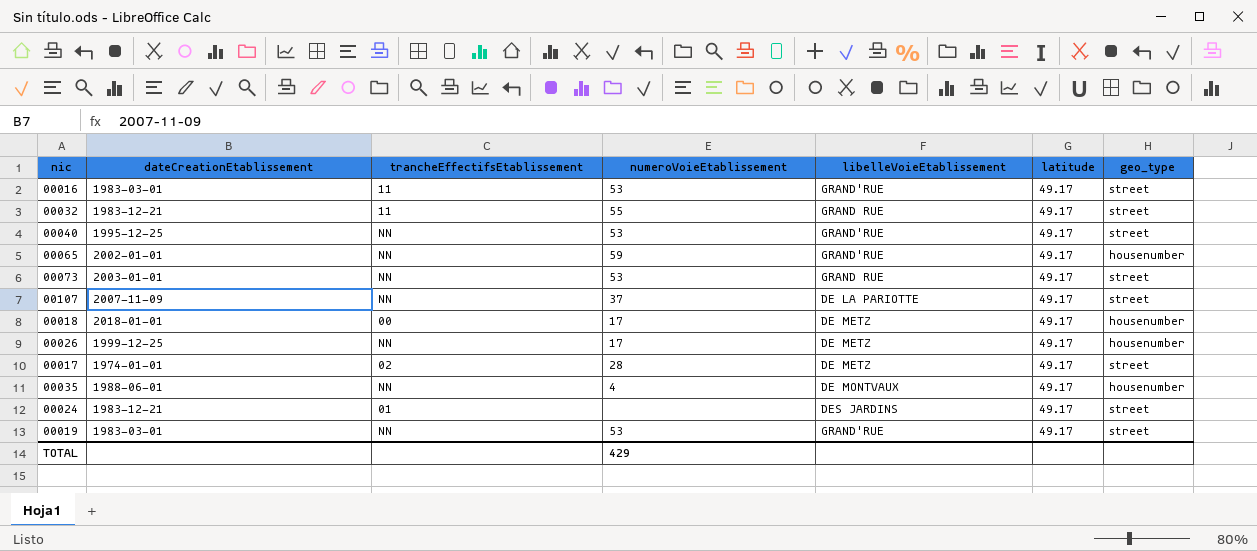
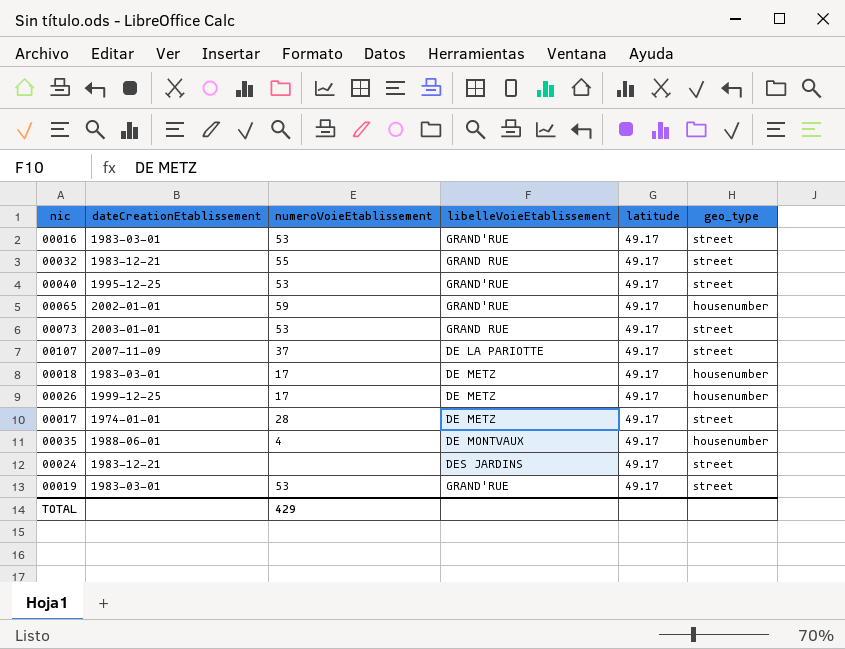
column trancheEffectifsEtablissement | position: 3 -> none
00018 | dateCreationEtablissement: 2018-01-01 -> 1983-03-01

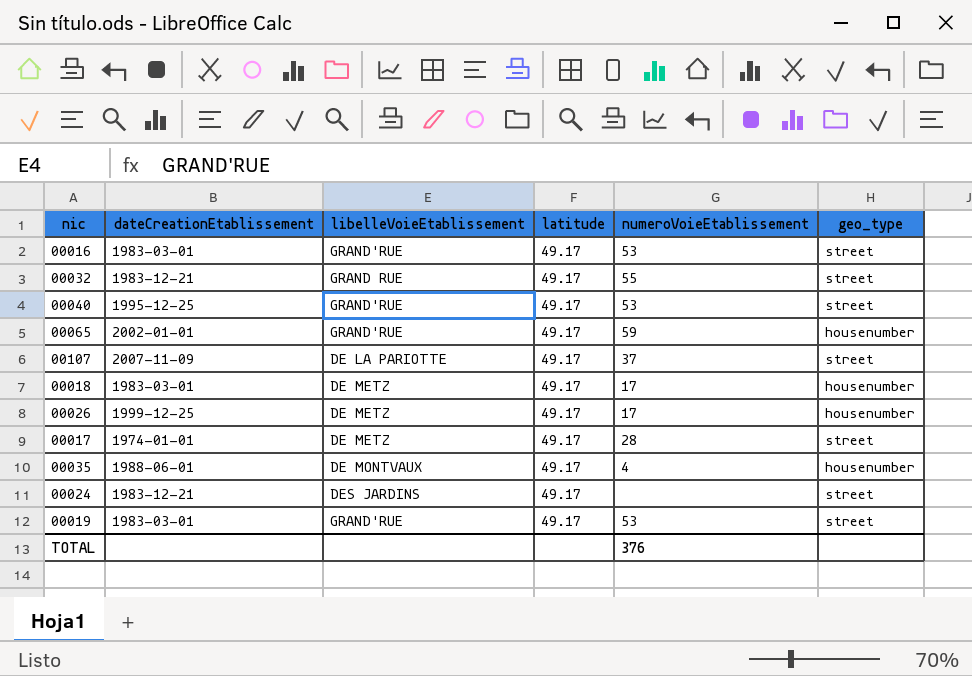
column numeroVoieEtablissement | position: 3 -> 5
row 00073: 2003-01-01 | 53 | GRAND RUE | 49.17 | street -> none
TOTAL | numeroVoieEtablissement: 429 -> 376

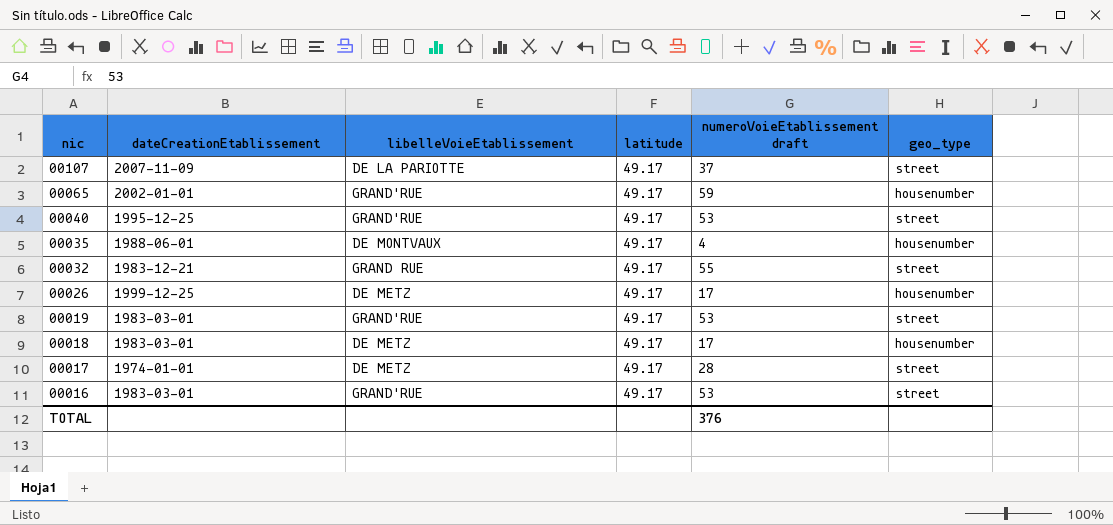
row order: none -> nic descending
column name: numeroVoieEtablissement -> numeroVoieEtablissement draft
row 00024: 1983-12-21 | DES JARDINS | 49.17 | none | street -> none

